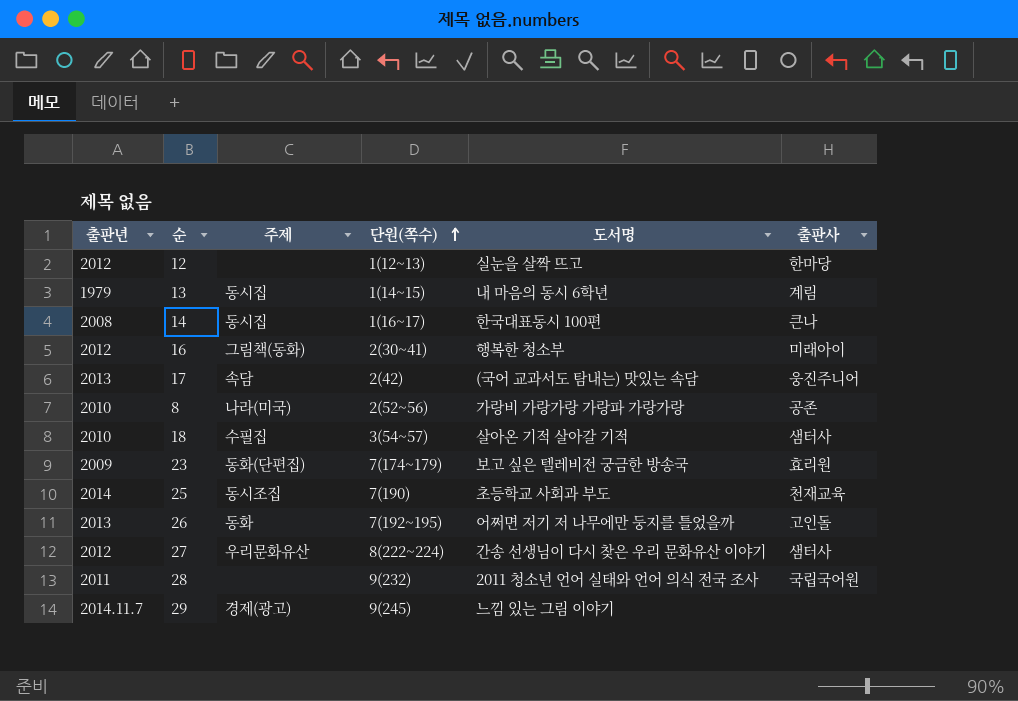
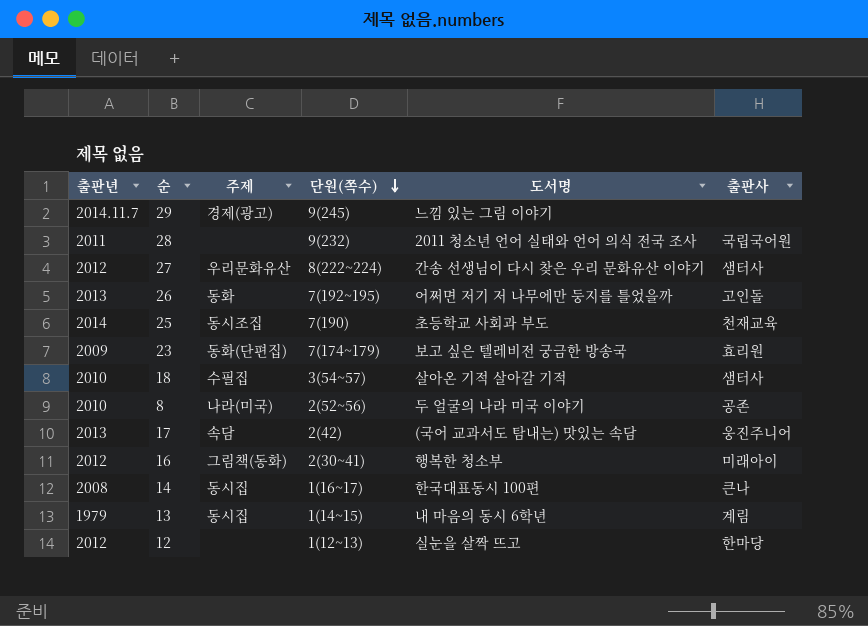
row order: 단원(쪽수) ascending -> 단원(쪽수) descending
8 | 도서명: 가랑비 가랑가랑 가랑파 가랑가랑 -> 두 얼굴의 나라 미국 이야기

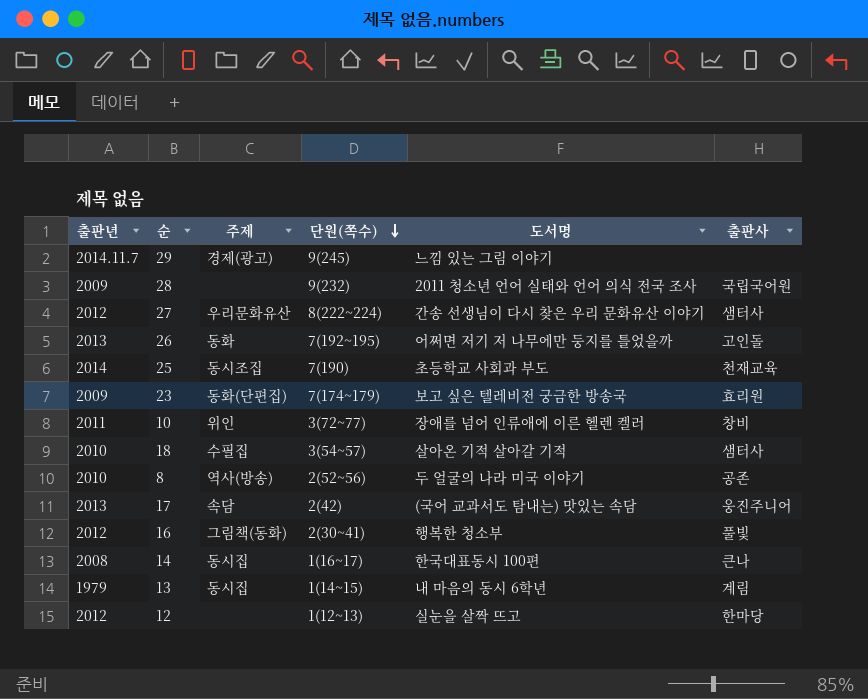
28 | 출판년: 2011 -> 2009
row 10: none -> 2011 | 위인 | 3(72~77) | 장애를 넘어 인류애에 이른 헬렌 켈러 | 창비
8 | 주제: 나라(미국) -> 역사(방송)
16 | 출판사: 미래아이 -> 풀빛

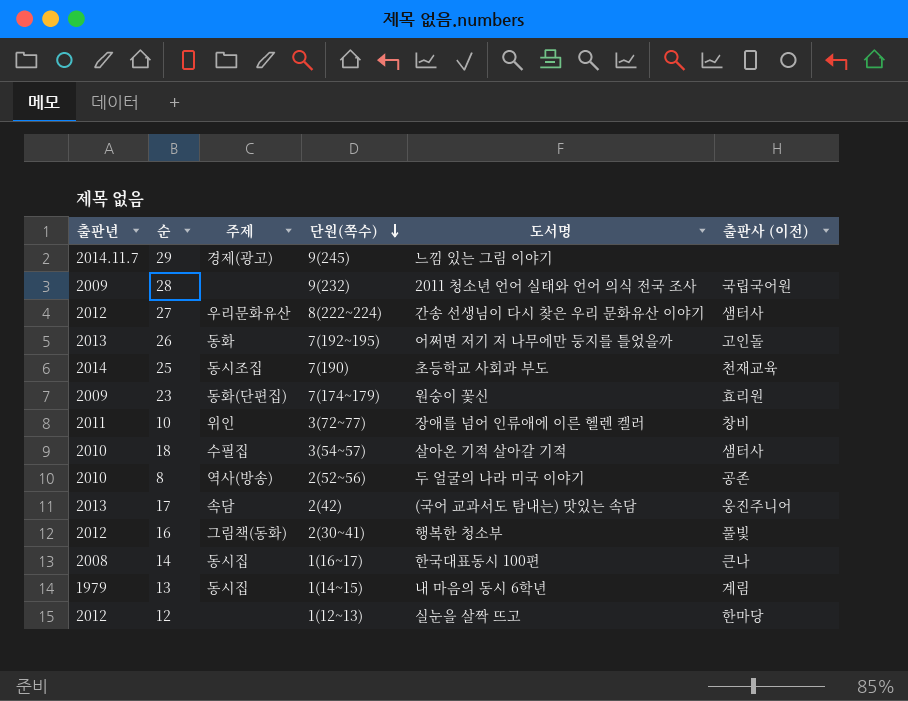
column name: 출판사 -> 출판사 (이전)
23 | 도서명: 보고 싶은 텔레비전 궁금한 방송국 -> 원숭이 꽃신

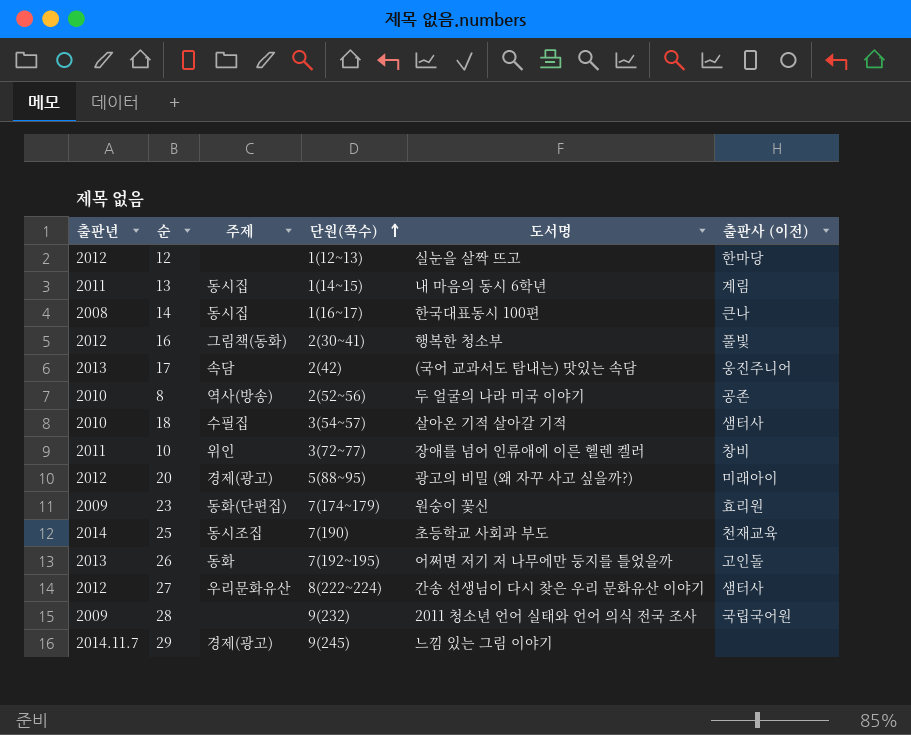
row order: 단원(쪽수) descending -> 단원(쪽수) ascending
13 | 출판년: 1979 -> 2011
row 20: none -> 2012 | 경제(광고) | 5(88~95) | 광고의 비밀 (왜 자꾸 사고 싶을까?) | 미래아이

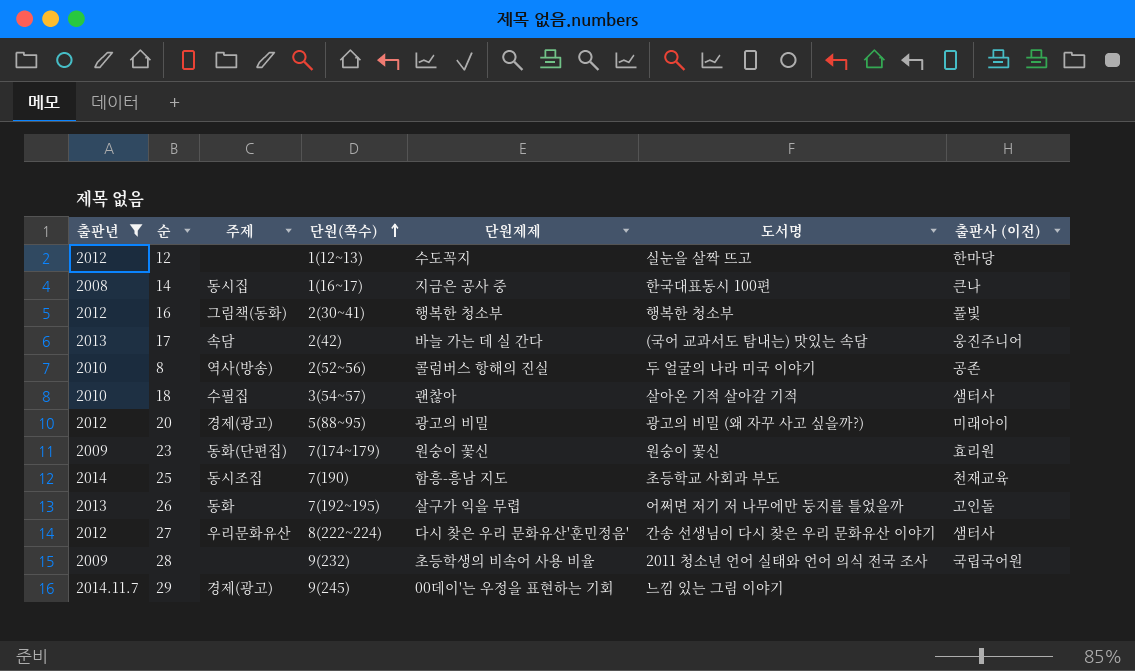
filter: none -> 출판년 != 2011
column 단원제제 | position: none -> 5

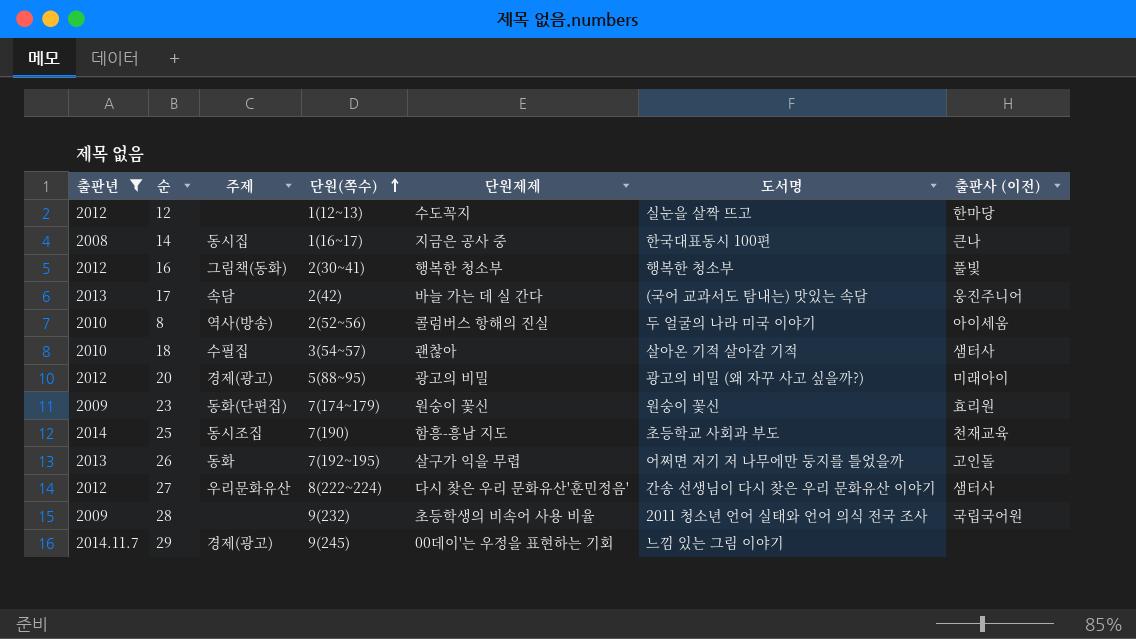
8 | 출판사 (이전): 공존 -> 아이세움

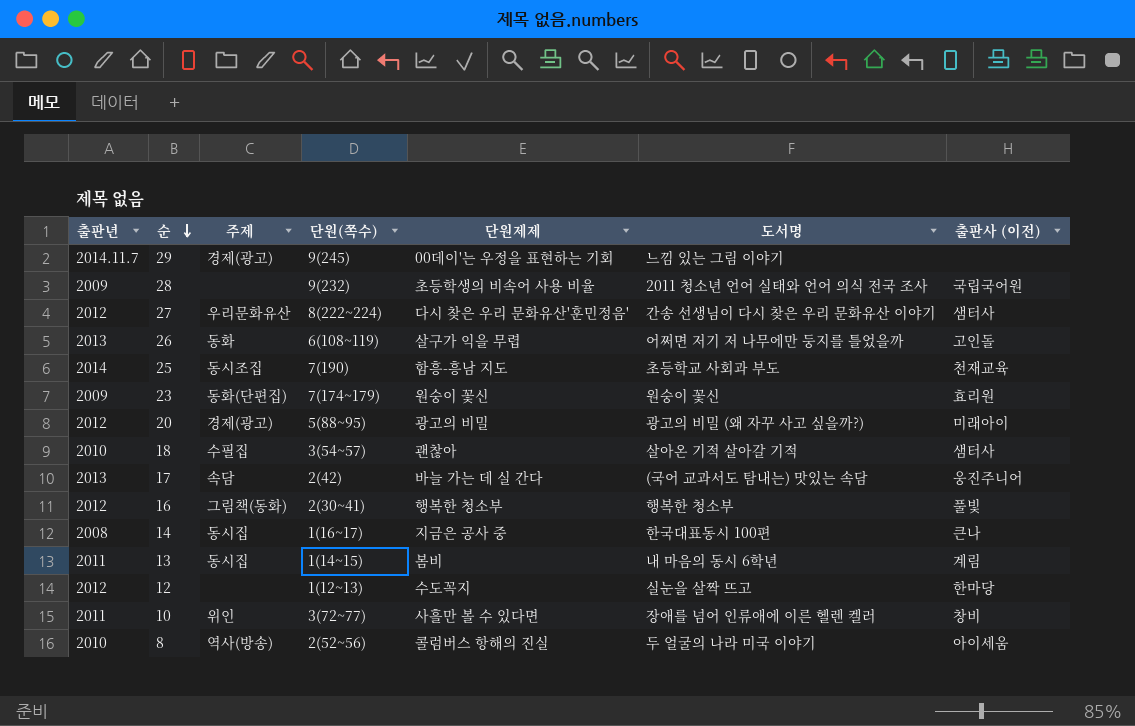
filter: 출판년 != 2011 -> none
row order: 단원(쪽수) ascending -> 순 descending
26 | 단원(쪽수): 7(192~195) -> 6(108~119)

